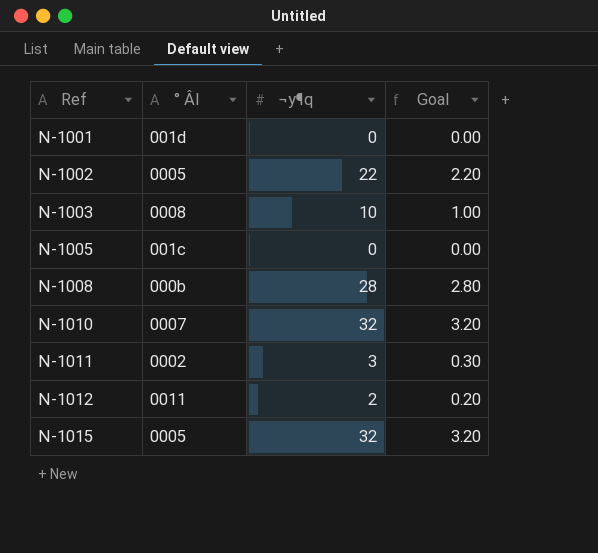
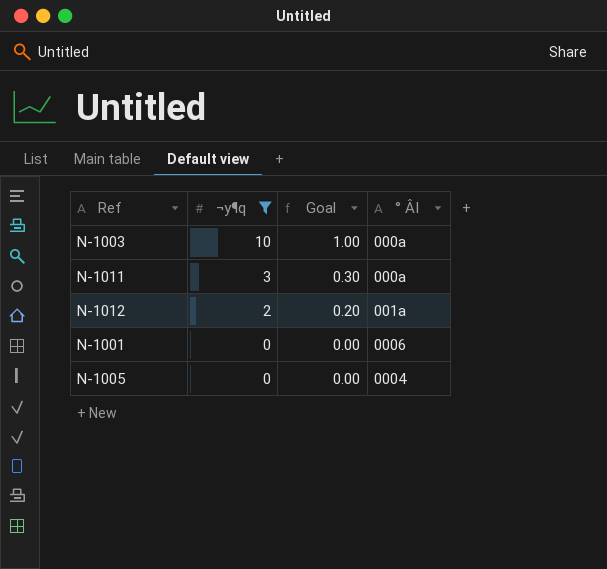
filter: none -> ¬y¶q <= 10
row order: Ref ascending -> ¬y¶q descending
column ° ÂI | position: 2 -> 4
N-1003 | ° ÂI: 0008 -> 000a
N-1011 | ° ÂI: 0002 -> 000a
N-1012 | ° ÂI: 0011 -> 001a
N-1001 | ° ÂI: 001d -> 0006
N-1005 | ° ÂI: 001c -> 0004

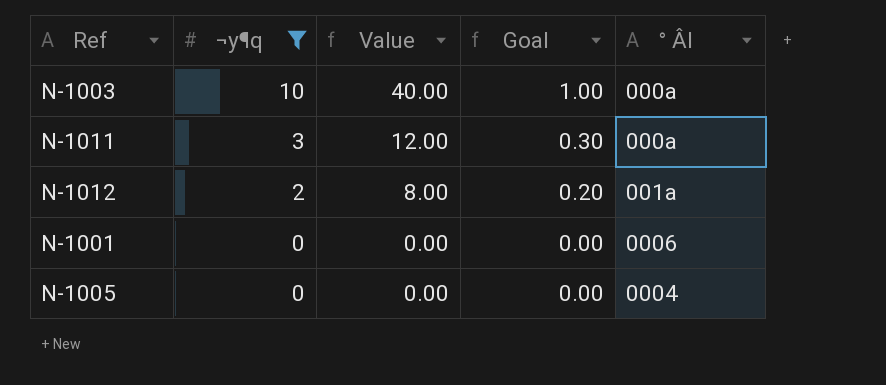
column Value | formula: none -> [¬y¶q] * 4

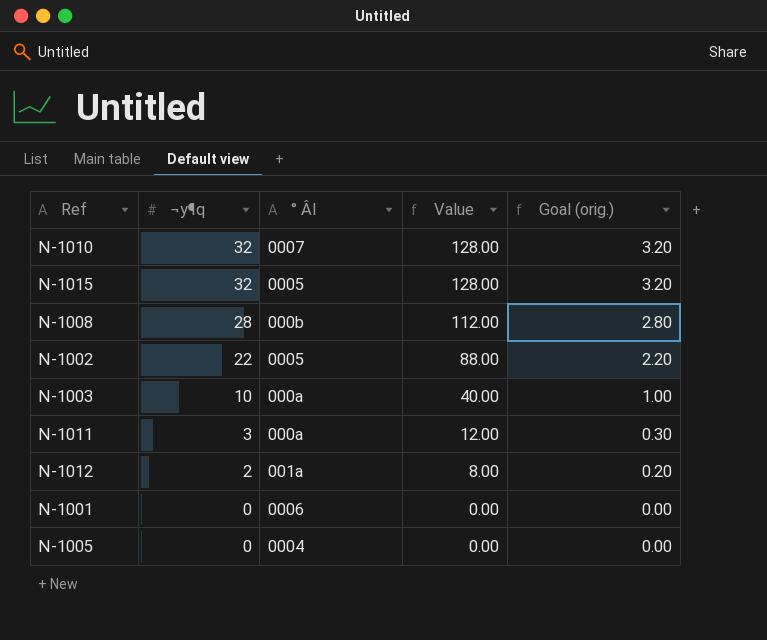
filter: ¬y¶q <= 10 -> none
column ° ÂI | position: 5 -> 3
column name: Goal -> Goal (orig.)

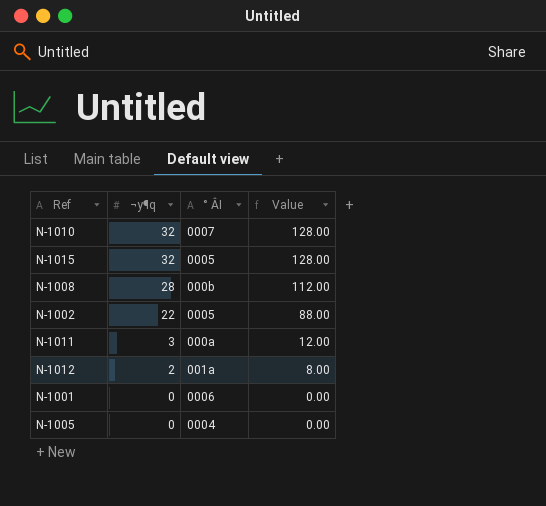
column Goal (orig.) | formula: [¬y¶q] * 0.1 -> none
row N-1003: 10 | 000a | 40.00 | 1.00 -> none

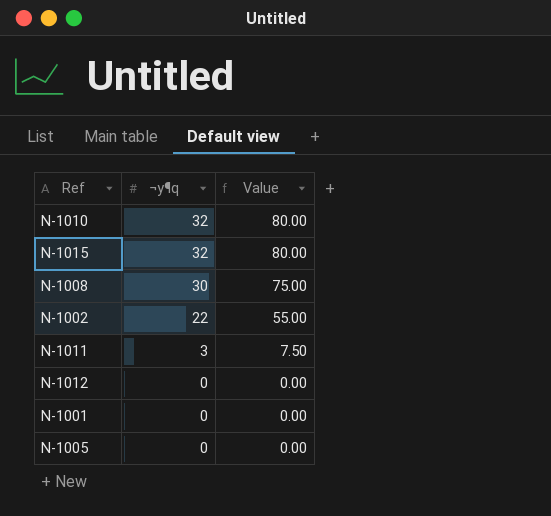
column ° ÂI | position: 3 -> none
column Value | formula: [¬y¶q] * 4 -> [¬y¶q] * 2.5
N-1008 | ¬y¶q: 28 -> 30
N-1012 | ¬y¶q: 2 -> 0

